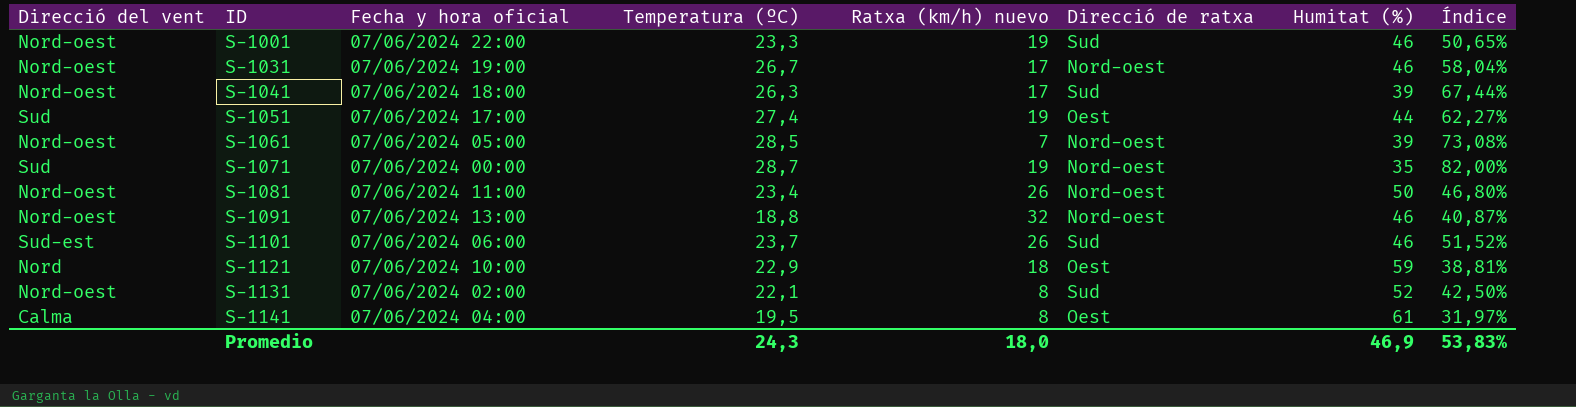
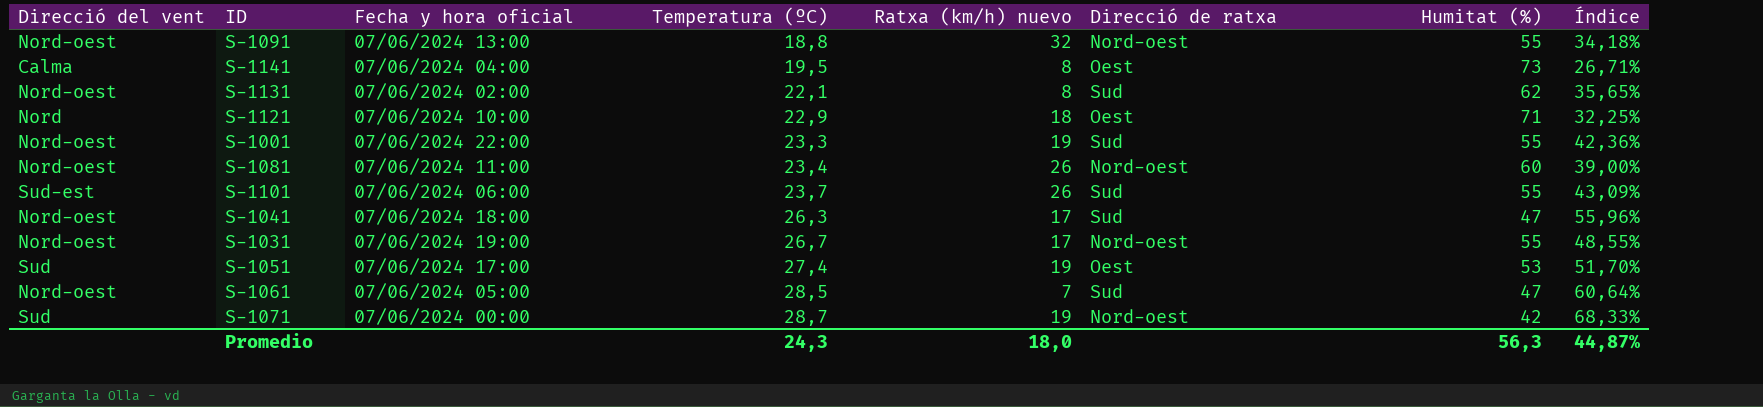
row order: ID ascending -> Temperatura (ºC) ascending
S-1091 | Humitat (%): 46 -> 55
S-1091 | Índice: 40,87% -> 34,18%
S-1141 | Humitat (%): 61 -> 73
S-1141 | Índice: 31,97% -> 26,71%
S-1131 | Humitat (%): 52 -> 62
S-1131 | Índice: 42,50% -> 35,65%
S-1121 | Humitat (%): 59 -> 71
S-1121 | Índice: 38,81% -> 32,25%
S-1001 | Humitat (%): 46 -> 55
S-1001 | Índice: 50,65% -> 42,36%
S-1081 | Humitat (%): 50 -> 60
S-1081 | Índice: 46,80% -> 39,00%
S-1101 | Humitat (%): 46 -> 55
S-1101 | Índice: 51,52% -> 43,09%
S-1041 | Humitat (%): 39 -> 47
S-1041 | Índice: 67,44% -> 55,96%
S-1031 | Humitat (%): 46 -> 55
S-1031 | Índice: 58,04% -> 48,55%
S-1051 | Humitat (%): 44 -> 53
S-1051 | Índice: 62,27% -> 51,70%
S-1061 | Direcció de ratxa: Nord-oest -> Sud
S-1061 | Humitat (%): 39 -> 47
S-1061 | Índice: 73,08% -> 60,64%
S-1071 | Humitat (%): 35 -> 42
S-1071 | Índice: 82,00% -> 68,33%
Promedio | Humitat (%): 46,9 -> 56,3
Promedio | Índice: 53,83% -> 44,87%

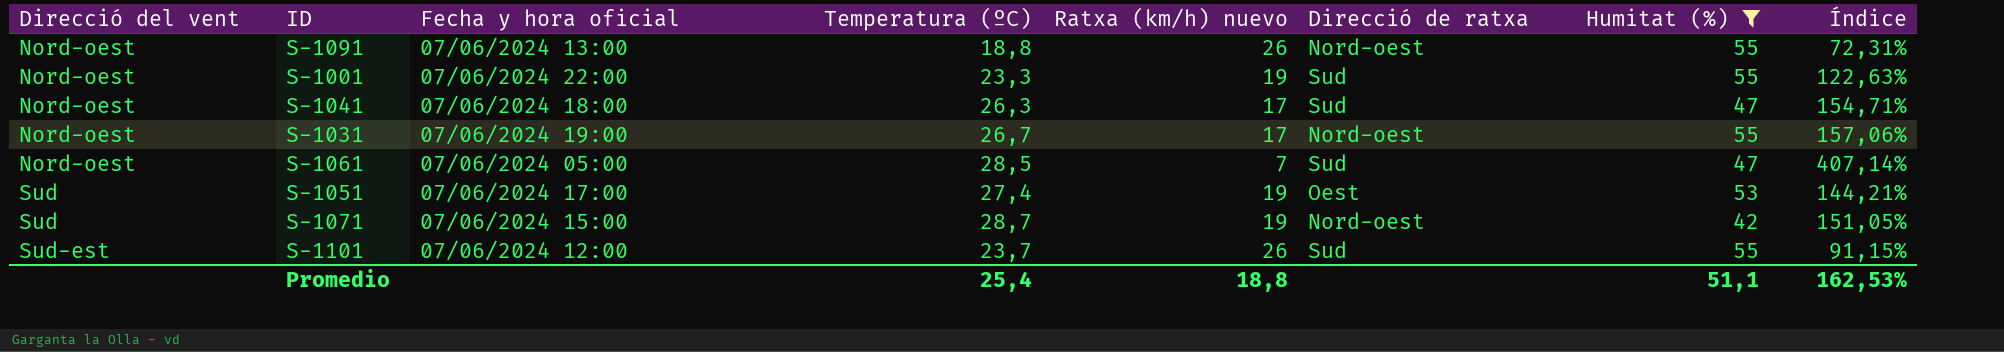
filter: none -> Humitat (%) <= 55
row order: Temperatura (ºC) ascending -> Direcció del vent ascending
column Índice | formula: [Temperatura (ºC)] / [Humitat (%)] -> [Temperatura (ºC)] / [Ratxa (km/h) nuevo]
S-1091 | Ratxa (km/h) nuevo: 32 -> 26
S-1071 | Fecha y hora oficial: 07/06/2024 00:00 -> 07/06/2024 15:00
S-1101 | Fecha y hora oficial: 07/06/2024 06:00 -> 07/06/2024 12:00
Promedio | Temperatura (ºC): 24,3 -> 25,4
Promedio | Ratxa (km/h) nuevo: 18,0 -> 18,8
Promedio | Humitat (%): 56,3 -> 51,1
Promedio | Índice: 44,87% -> 162,53%

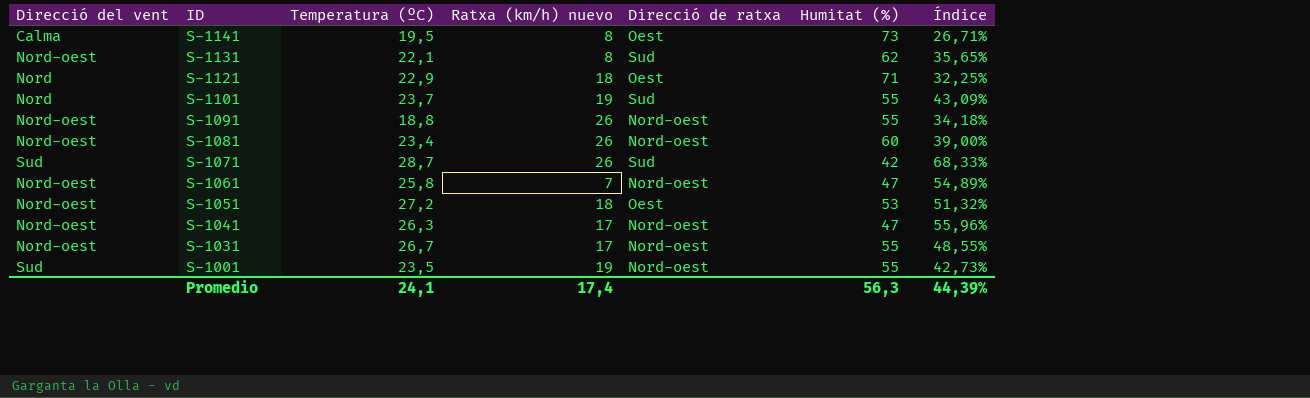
filter: Humitat (%) <= 55 -> none
row order: Direcció del vent ascending -> ID descending
column Fecha y hora oficial | position: 3 -> none
column Índice | formula: [Temperatura (ºC)] / [Ratxa (km/h) nuevo] -> [Temperatura (ºC)] / [Humitat (%)]
S-1101 | Direcció del vent: Sud-est -> Nord
S-1101 | Ratxa (km/h) nuevo: 26 -> 19
S-1071 | Ratxa (km/h) nuevo: 19 -> 26
S-1071 | Direcció de ratxa: Nord-oest -> Sud
S-1061 | Temperatura (ºC): 28,5 -> 25,8
S-1061 | Direcció de ratxa: Sud -> Nord-oest
S-1051 | Direcció del vent: Sud -> Nord-oest
S-1051 | Temperatura (ºC): 27,4 -> 27,2
S-1051 | Ratxa (km/h) nuevo: 19 -> 18
S-1041 | Direcció de ratxa: Sud -> Nord-oest
S-1001 | Direcció del vent: Nord-oest -> Sud
S-1001 | Temperatura (ºC): 23,3 -> 23,5
S-1001 | Direcció de ratxa: Sud -> Nord-oest
Promedio | Temperatura (ºC): 25,4 -> 24,1
Promedio | Ratxa (km/h) nuevo: 18,8 -> 17,4
Promedio | Humitat (%): 51,1 -> 56,3
Promedio | Índice: 162,53% -> 44,39%

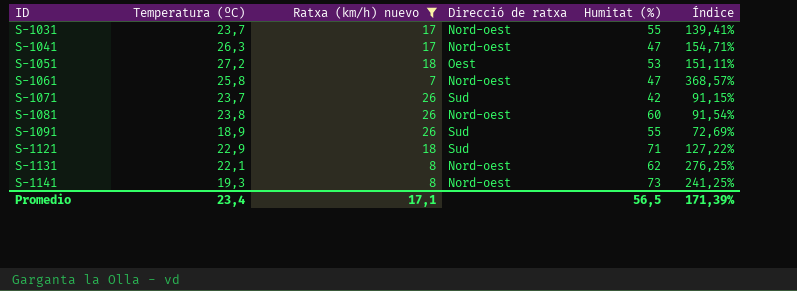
filter: none -> Ratxa (km/h) nuevo != 19
row order: ID descending -> ID ascending
column Direcció del vent | position: 1 -> none
column Índice | formula: [Temperatura (ºC)] / [Humitat (%)] -> [Temperatura (ºC)] / [Ratxa (km/h) nuevo]
S-1031 | Temperatura (ºC): 26,7 -> 23,7
S-1071 | Temperatura (ºC): 28,7 -> 23,7
S-1081 | Temperatura (ºC): 23,4 -> 23,8
S-1091 | Temperatura (ºC): 18,8 -> 18,9
S-1091 | Direcció de ratxa: Nord-oest -> Sud
S-1121 | Direcció de ratxa: Oest -> Sud
S-1131 | Direcció de ratxa: Sud -> Nord-oest
S-1141 | Temperatura (ºC): 19,5 -> 19,3
S-1141 | Direcció de ratxa: Oest -> Nord-oest
Promedio | Temperatura (ºC): 24,1 -> 23,4
Promedio | Ratxa (km/h) nuevo: 17,4 -> 17,1
Promedio | Humitat (%): 56,3 -> 56,5
Promedio | Índice: 44,39% -> 171,39%

